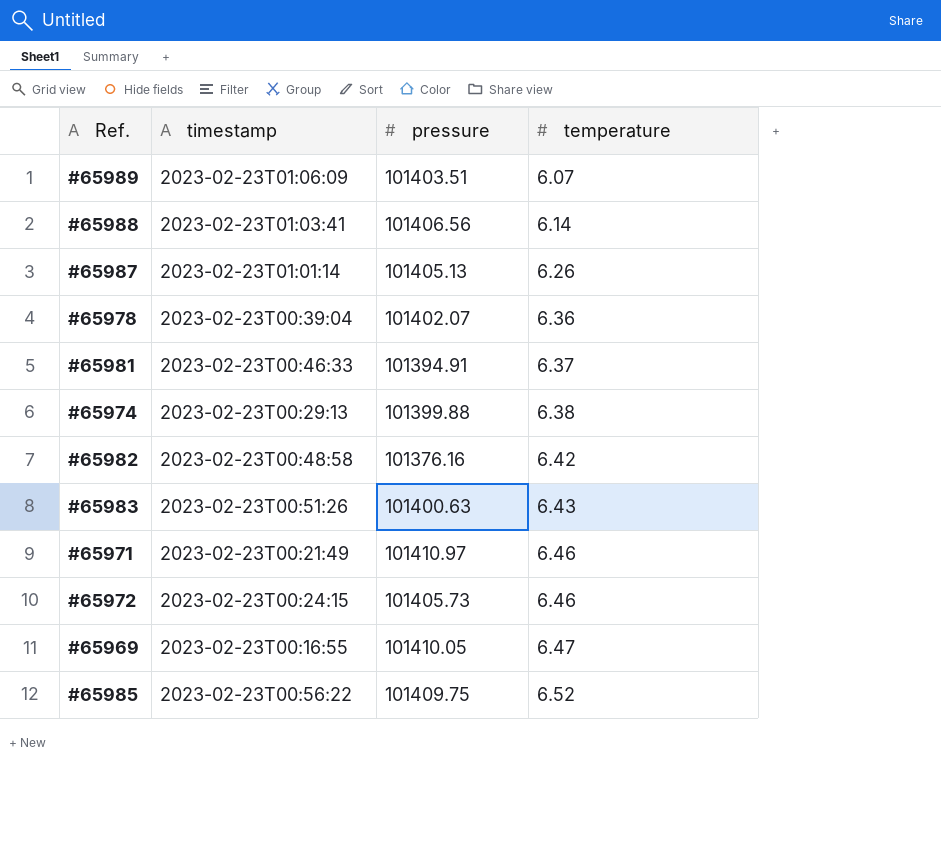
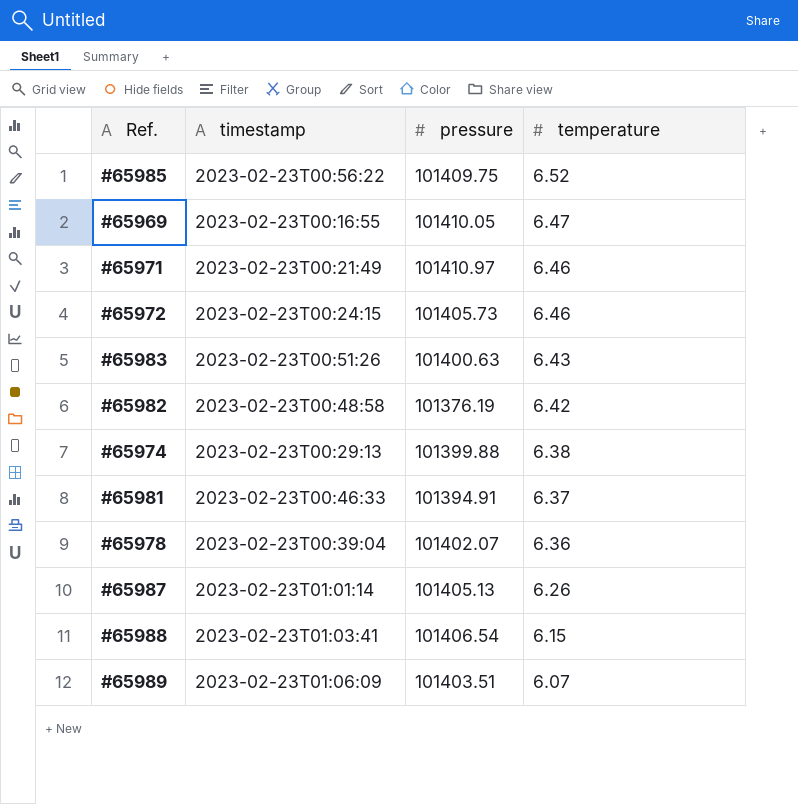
row order: temperature ascending -> temperature descending
#65982 | pressure: 101376.16 -> 101376.19
#65988 | pressure: 101406.56 -> 101406.54
#65988 | temperature: 6.14 -> 6.15

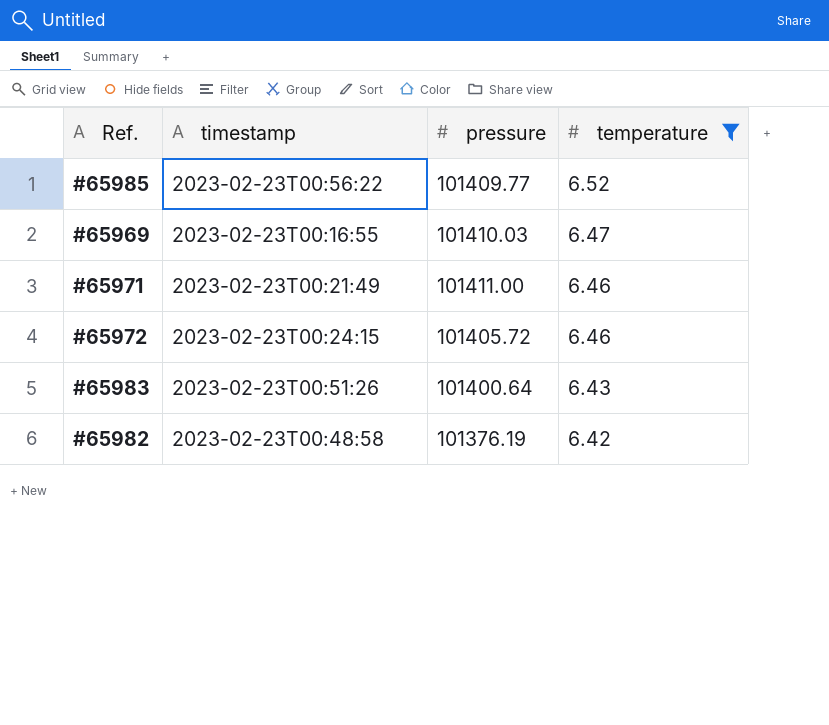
filter: none -> temperature >= 6.42
#65985 | pressure: 101409.75 -> 101409.77
#65969 | pressure: 101410.05 -> 101410.03
#65971 | pressure: 101410.97 -> 101411.00
#65972 | pressure: 101405.73 -> 101405.72
#65983 | pressure: 101400.63 -> 101400.64

